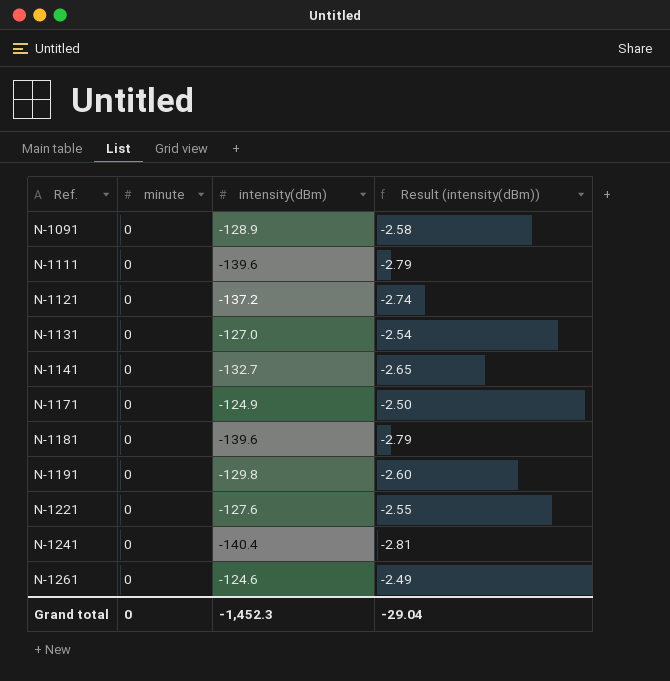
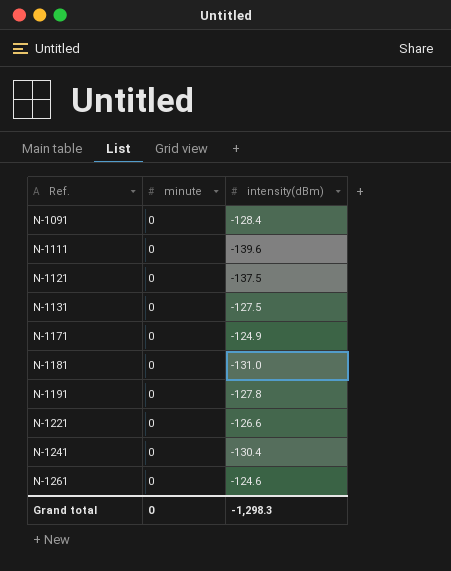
column Result (intensity(dBm)) | formula: [intensity(dBm)] * 0.02 -> none
row N-1141: 0 | -132.7 | -2.65 -> none
N-1091 | intensity(dBm): -128.9 -> -128.4
N-1121 | intensity(dBm): -137.2 -> -137.5
N-1131 | intensity(dBm): -127.0 -> -127.5
N-1181 | intensity(dBm): -139.6 -> -131.0
N-1191 | intensity(dBm): -129.8 -> -127.8
N-1221 | intensity(dBm): -127.6 -> -126.6
N-1241 | intensity(dBm): -140.4 -> -130.4
Grand total | intensity(dBm): -1,452.3 -> -1,298.3

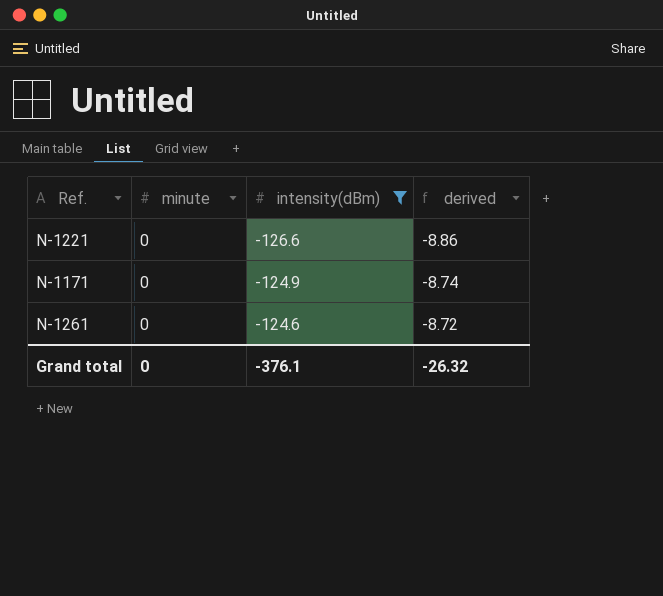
filter: none -> intensity(dBm) >= -126.6
row order: Ref. ascending -> intensity(dBm) ascending
column derived | formula: none -> [intensity(dBm)] * 0.07
Grand total | intensity(dBm): -1,298.3 -> -376.1

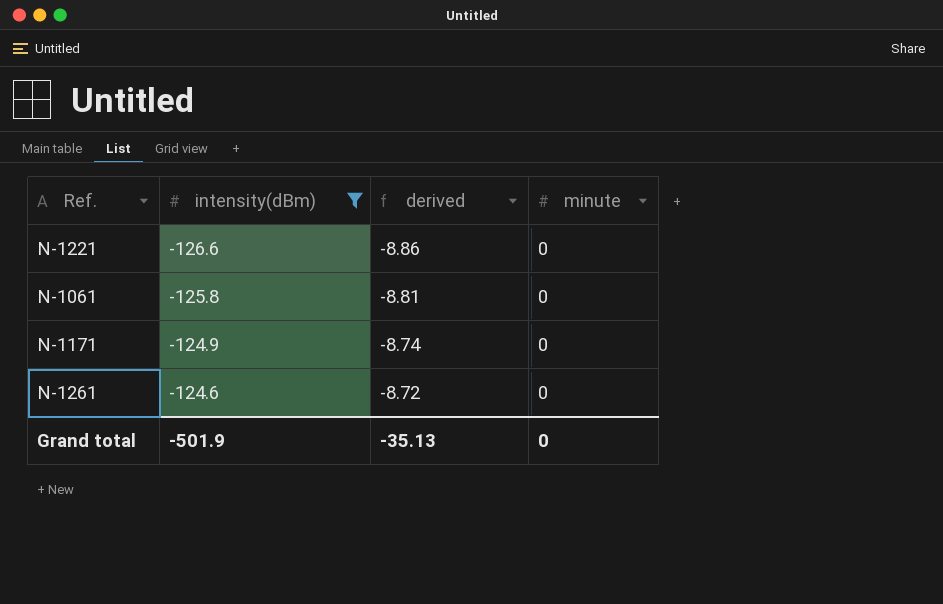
column minute | position: 2 -> 4
row N-1061: none -> -125.8 | -8.81 | 0
Grand total | intensity(dBm): -376.1 -> -501.9
Grand total | derived: -26.32 -> -35.13

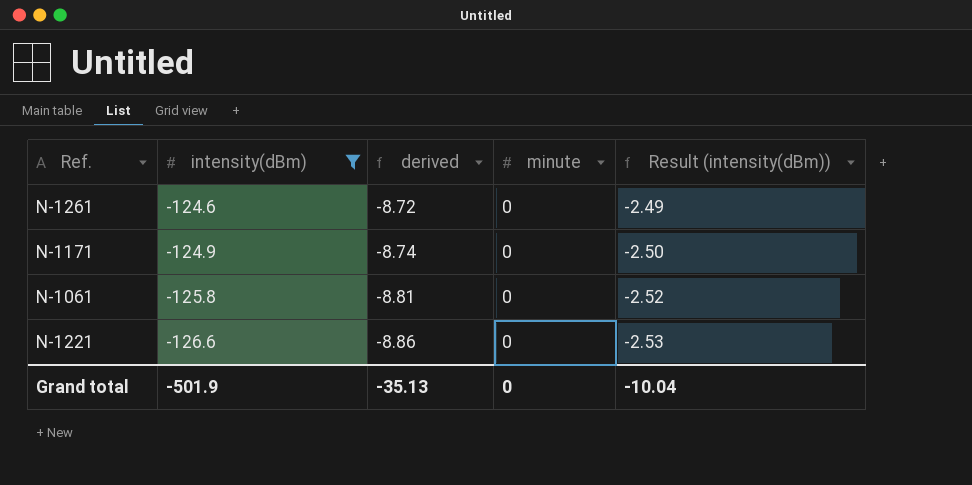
row order: intensity(dBm) ascending -> intensity(dBm) descending
column Result (intensity(dBm)) | formula: none -> [intensity(dBm)] * 0.02

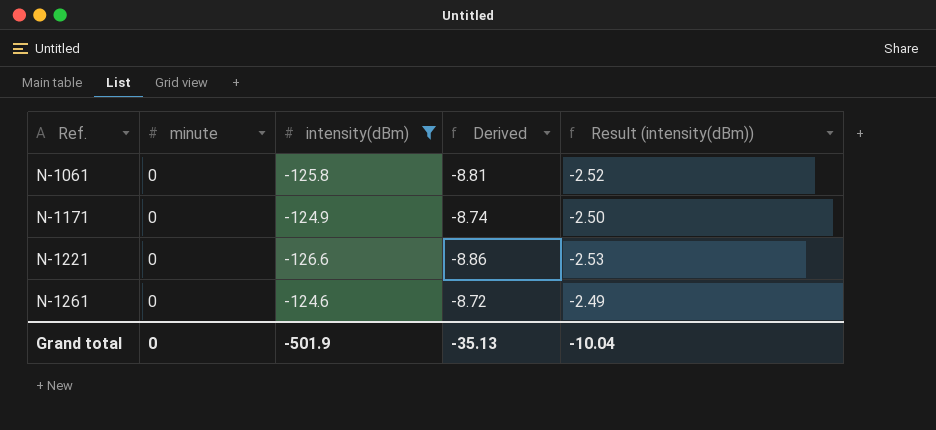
row order: intensity(dBm) descending -> Ref. ascending
column minute | position: 4 -> 2
column name: derived -> Derived

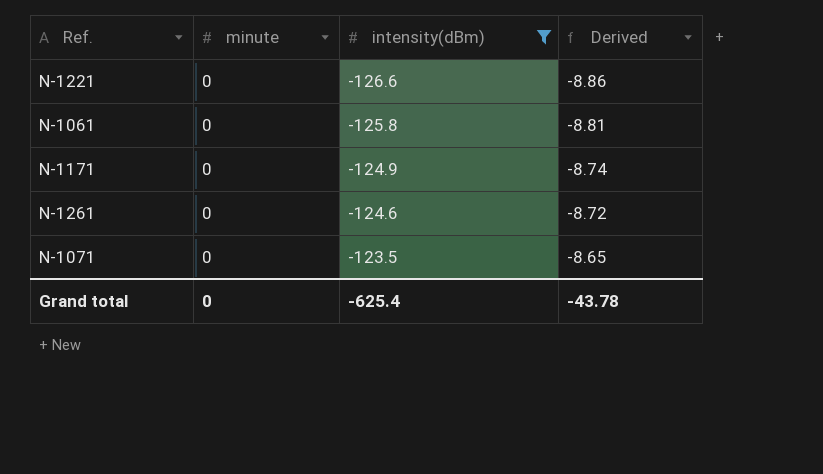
row order: Ref. ascending -> intensity(dBm) ascending
column Result (intensity(dBm)) | formula: [intensity(dBm)] * 0.02 -> none
row N-1071: none -> 0 | -123.5 | -8.65
Grand total | intensity(dBm): -501.9 -> -625.4
Grand total | Derived: -35.13 -> -43.78

